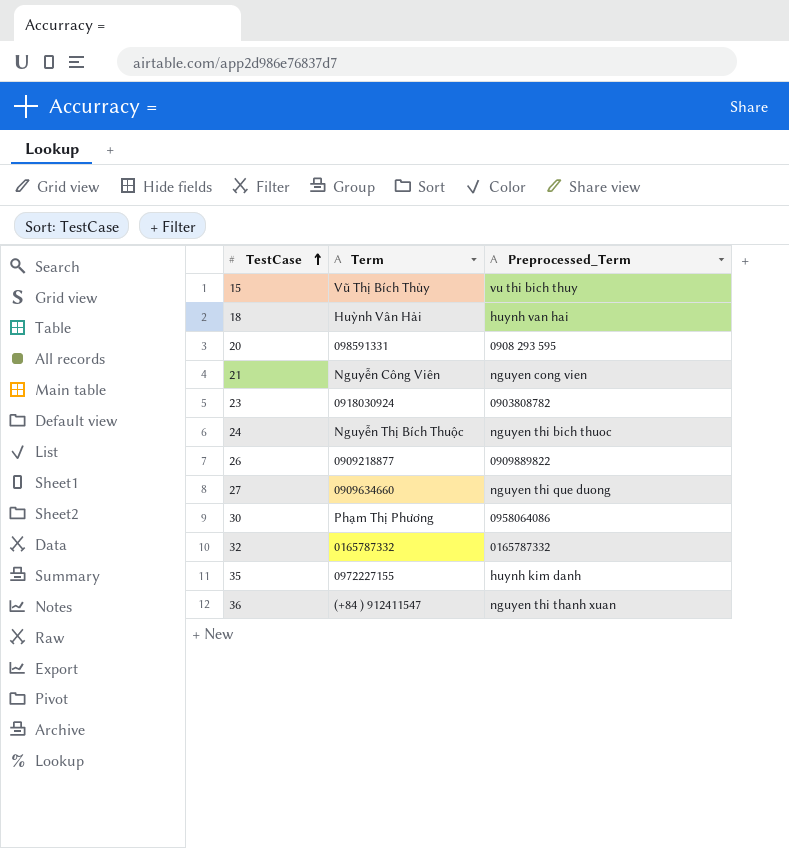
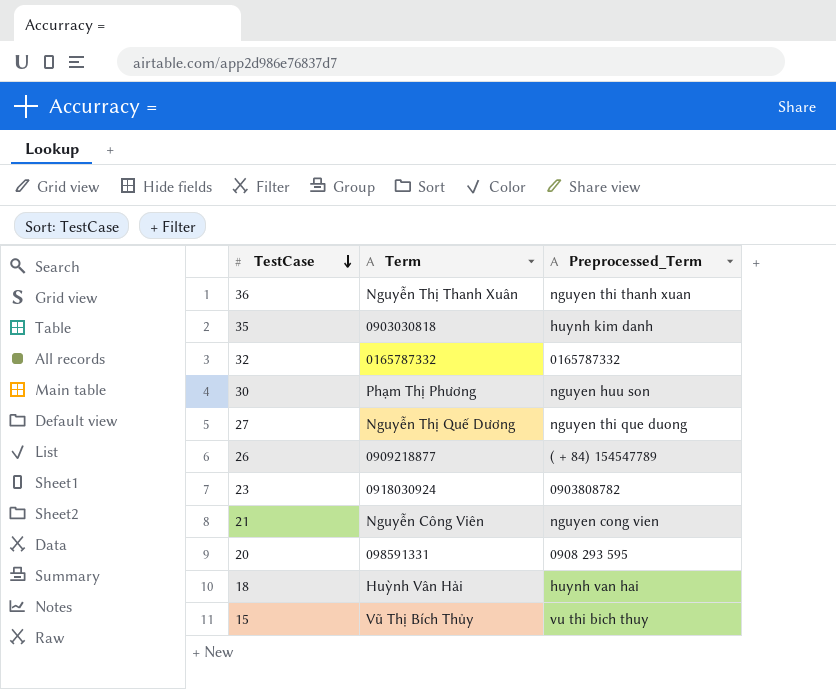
row order: TestCase ascending -> TestCase descending
row 24: Nguyễn Thị Bích Thuộc | nguyen thi bich thuoc -> none
36 | Term: (+84 ) 912411547 -> Nguyễn Thị Thanh Xuân
35 | Term: 0972227155 -> 0903030818
30 | Preprocessed_Term: 0958064086 -> nguyen huu son
27 | Term: 0909634660 -> Nguyễn Thị Quế Dương
26 | Preprocessed_Term: 0909889822 -> ( + 84) 154547789

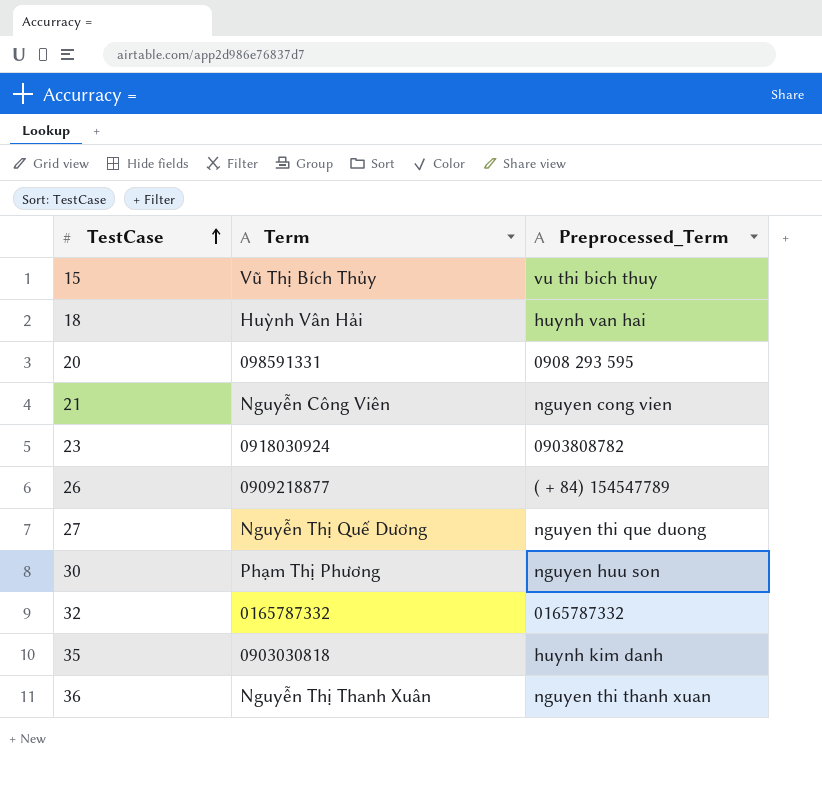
row order: TestCase descending -> TestCase ascending

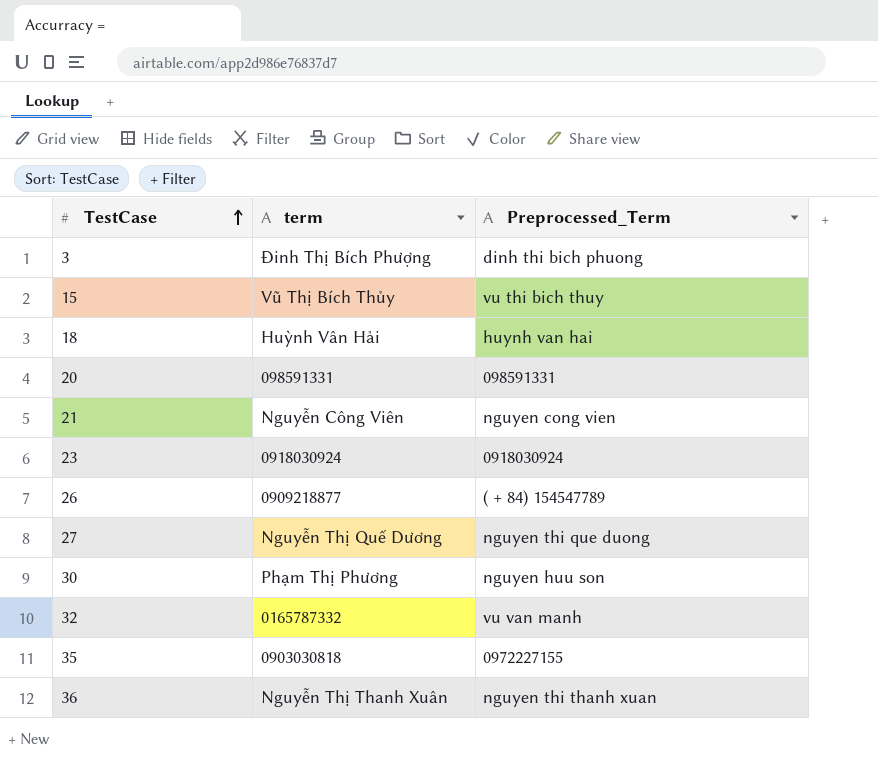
column name: Term -> term
row 3: none -> Đinh Thị Bích Phượng | dinh thi bich phuong
20 | Preprocessed_Term: 0908 293 595 -> 098591331
23 | Preprocessed_Term: 0903808782 -> 0918030924
32 | Preprocessed_Term: 0165787332 -> vu van manh
35 | Preprocessed_Term: huynh kim danh -> 0972227155

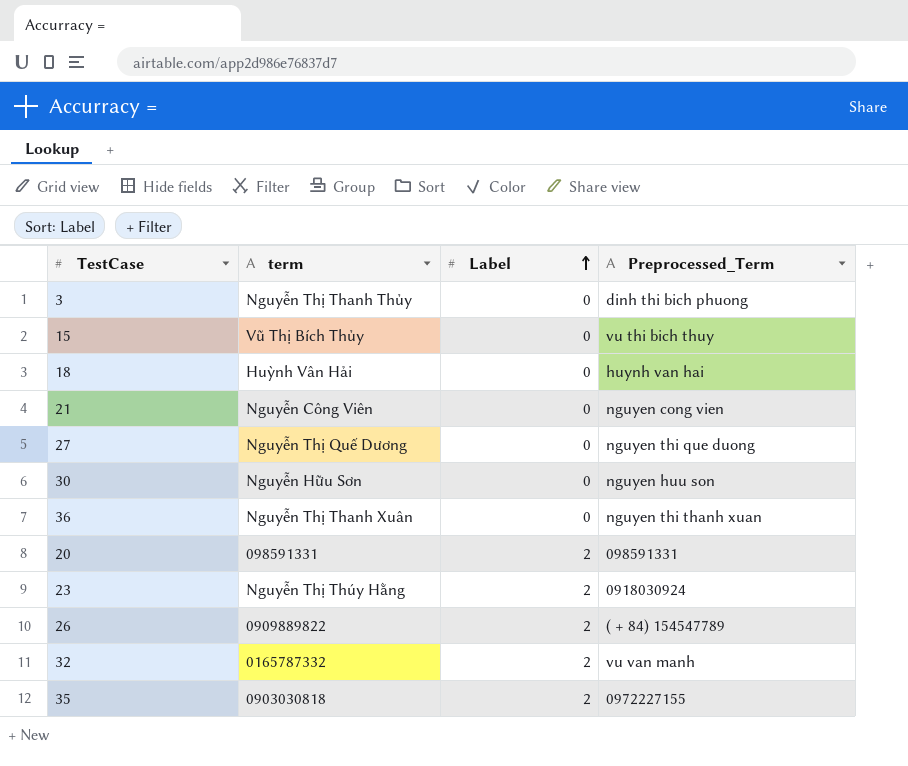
row order: TestCase ascending -> Label ascending
column Label | position: none -> 3
3 | term: Đinh Thị Bích Phượng -> Nguyễn Thị Thanh Thủy
30 | term: Phạm Thị Phương -> Nguyễn Hữu Sơn
23 | term: 0918030924 -> Nguyễn Thị Thúy Hằng
26 | term: 0909218877 -> 0909889822

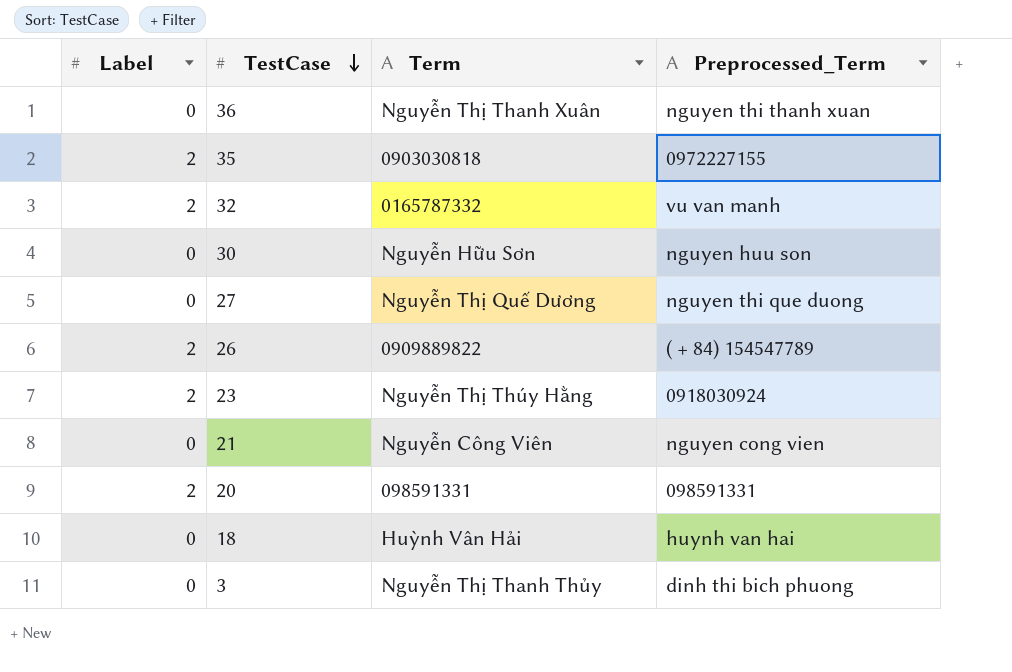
row order: Label ascending -> TestCase descending
column Label | position: 3 -> 1
column name: term -> Term
row 15: Vũ Thị Bích Thủy | 0 | vu thi bich thuy -> none

